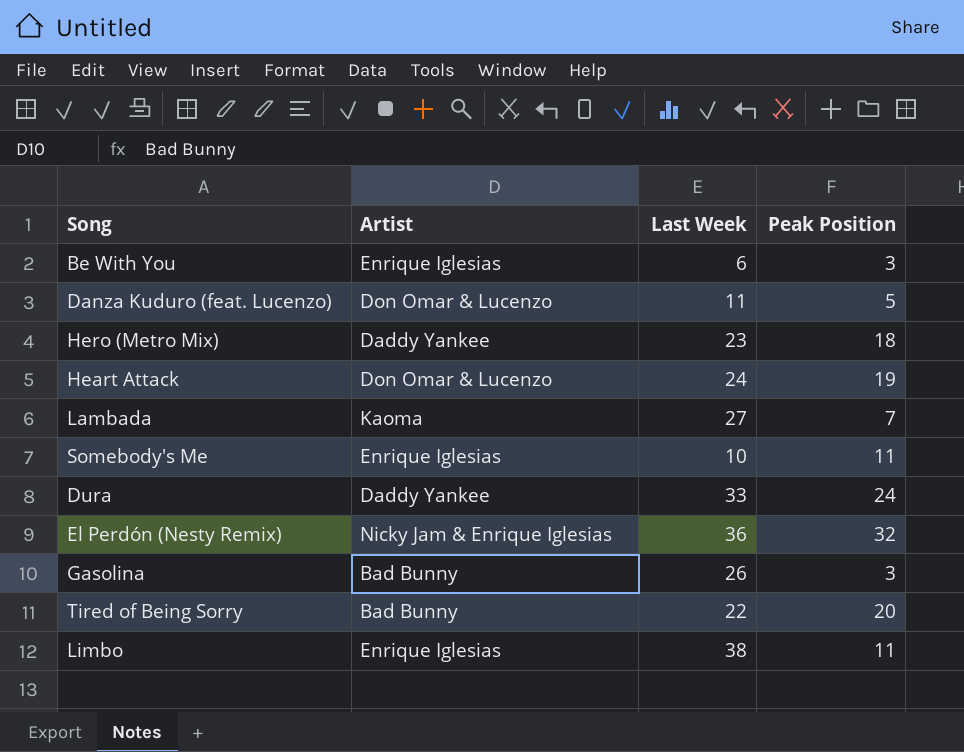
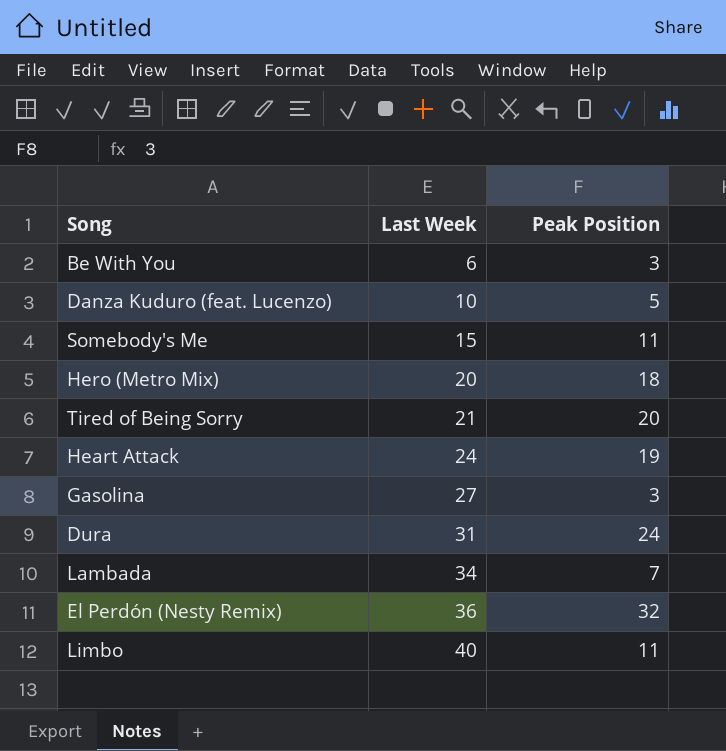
row order: none -> Last Week ascending
column Artist | position: 2 -> none
Danza Kuduro (feat. Lucenzo) | Last Week: 11 -> 10
Somebody's Me | Last Week: 10 -> 15
Hero (Metro Mix) | Last Week: 23 -> 20
Tired of Being Sorry | Last Week: 22 -> 21
Gasolina | Last Week: 26 -> 27
Dura | Last Week: 33 -> 31
Lambada | Last Week: 27 -> 34
Limbo | Last Week: 38 -> 40

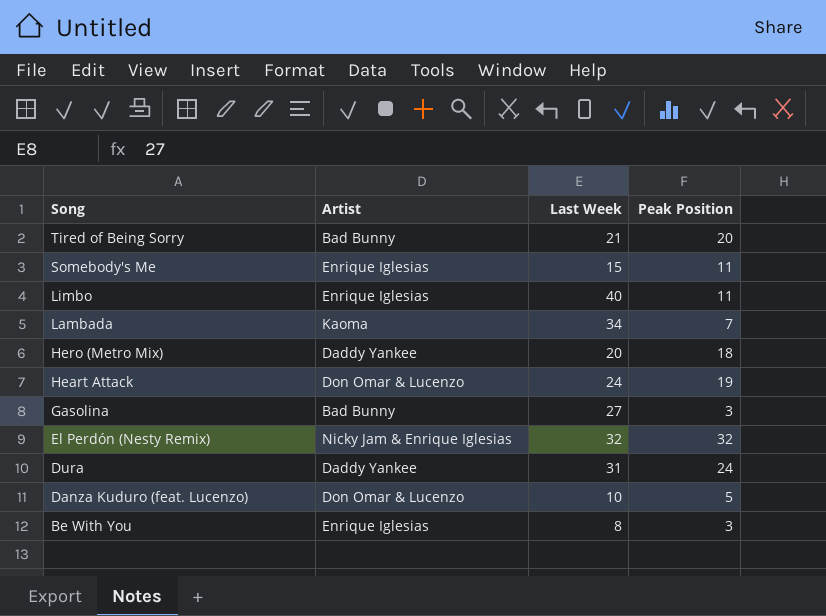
row order: Last Week ascending -> Song descending
column Artist | position: none -> 2
El Perdón (Nesty Remix) | Last Week: 36 -> 32
Be With You | Last Week: 6 -> 8

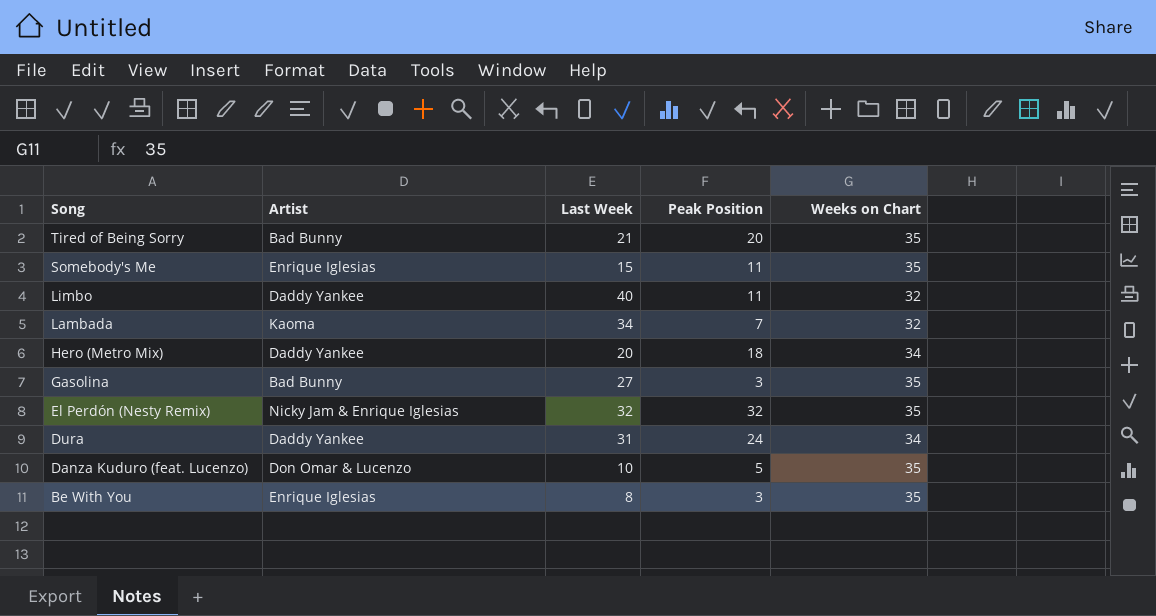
column Weeks on Chart | position: none -> 5
row Heart Attack: Don Omar & Lucenzo | 24 | 19 -> none
Limbo | Artist: Enrique Iglesias -> Daddy Yankee

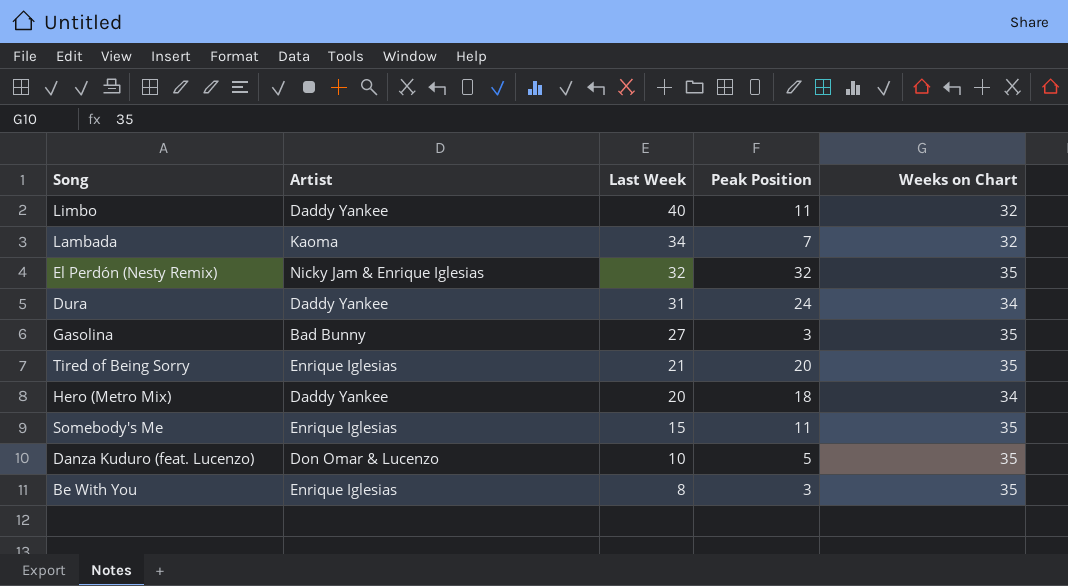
row order: Song descending -> Last Week descending
Tired of Being Sorry | Artist: Bad Bunny -> Enrique Iglesias

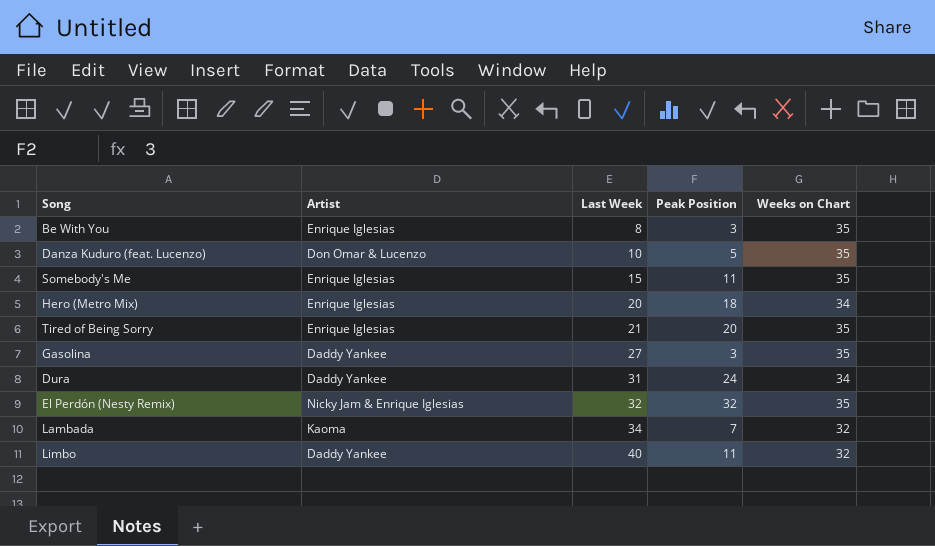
row order: Last Week descending -> Last Week ascending
Hero (Metro Mix) | Artist: Daddy Yankee -> Enrique Iglesias
Gasolina | Artist: Bad Bunny -> Daddy Yankee

